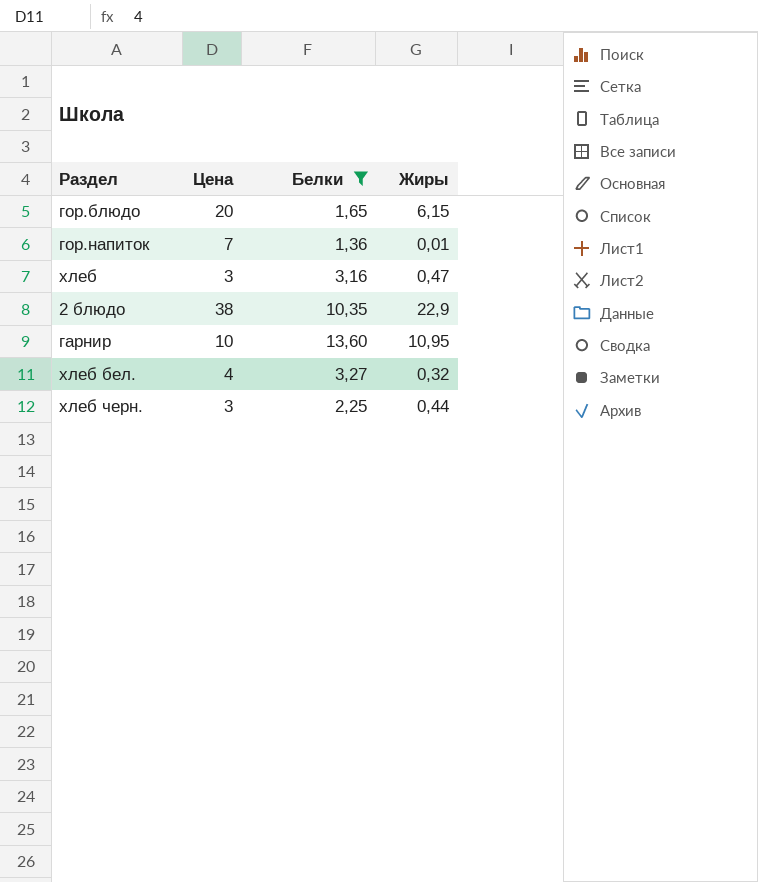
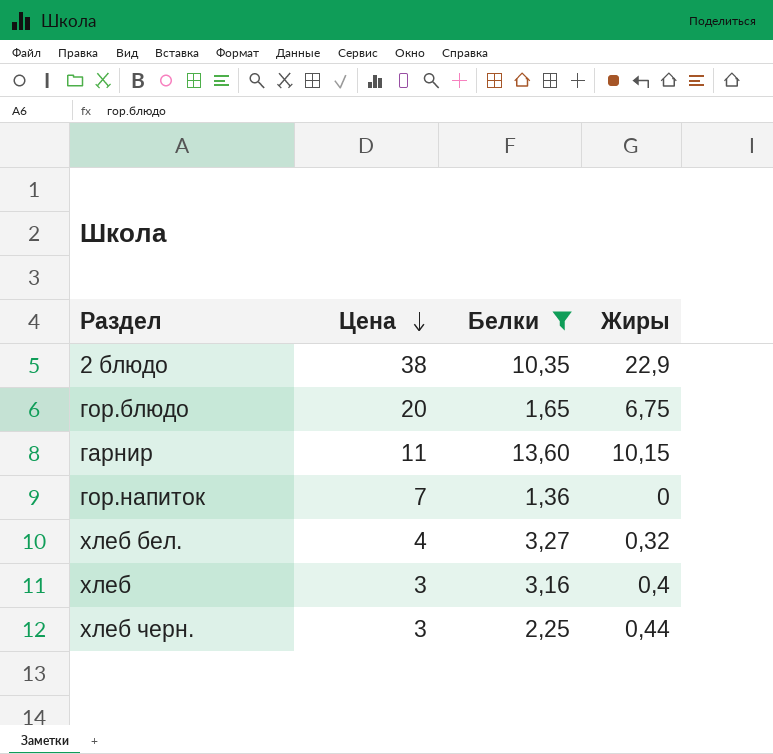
row order: none -> Цена descending
гор.блюдо | Жиры: 6,15 -> 6,75
гарнир | Цена: 10 -> 11
гарнир | Жиры: 10,95 -> 10,15
гор.напиток | Жиры: 0,01 -> 0
хлеб | Жиры: 0,47 -> 0,4

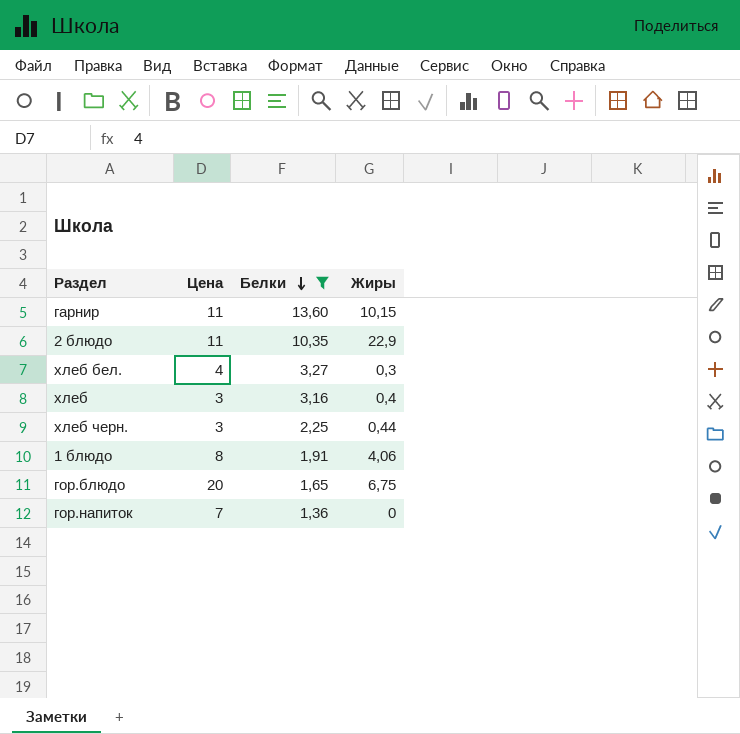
row order: Цена descending -> Белки descending
2 блюдо | Цена: 38 -> 11
хлеб бел. | Жиры: 0,32 -> 0,3
row 1 блюдо: none -> 8 | 1,91 | 4,06

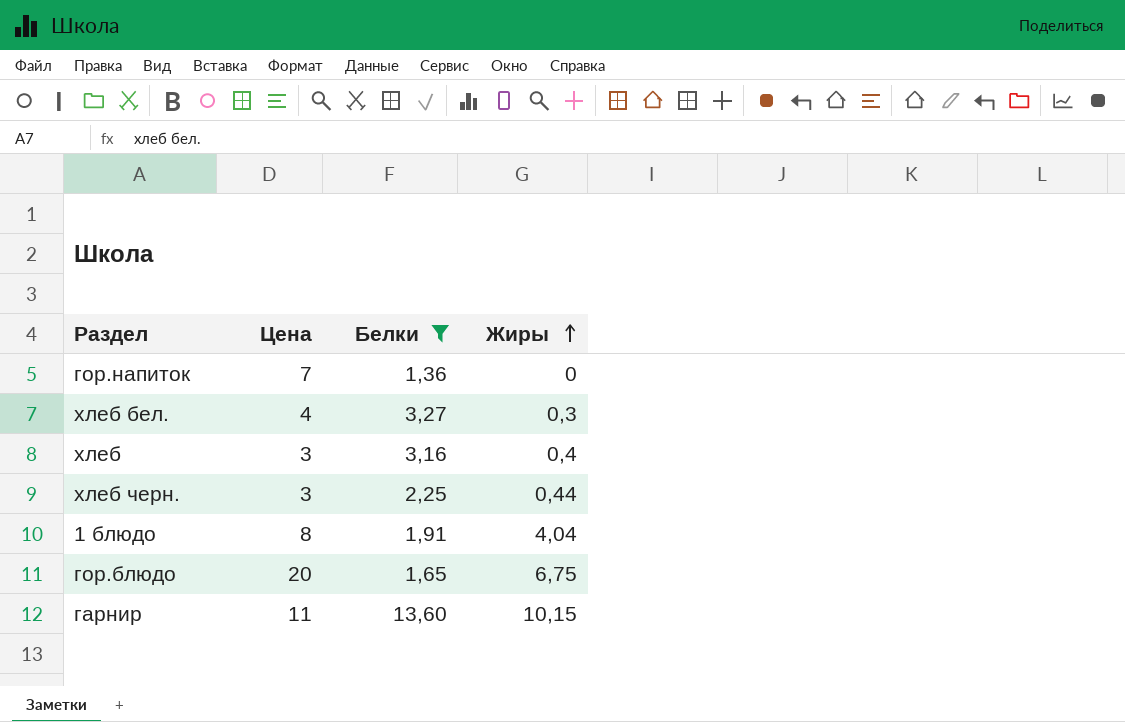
row order: Белки descending -> Жиры ascending
row 2 блюдо: 11 | 10,35 | 22,9 -> none
1 блюдо | Жиры: 4,06 -> 4,04

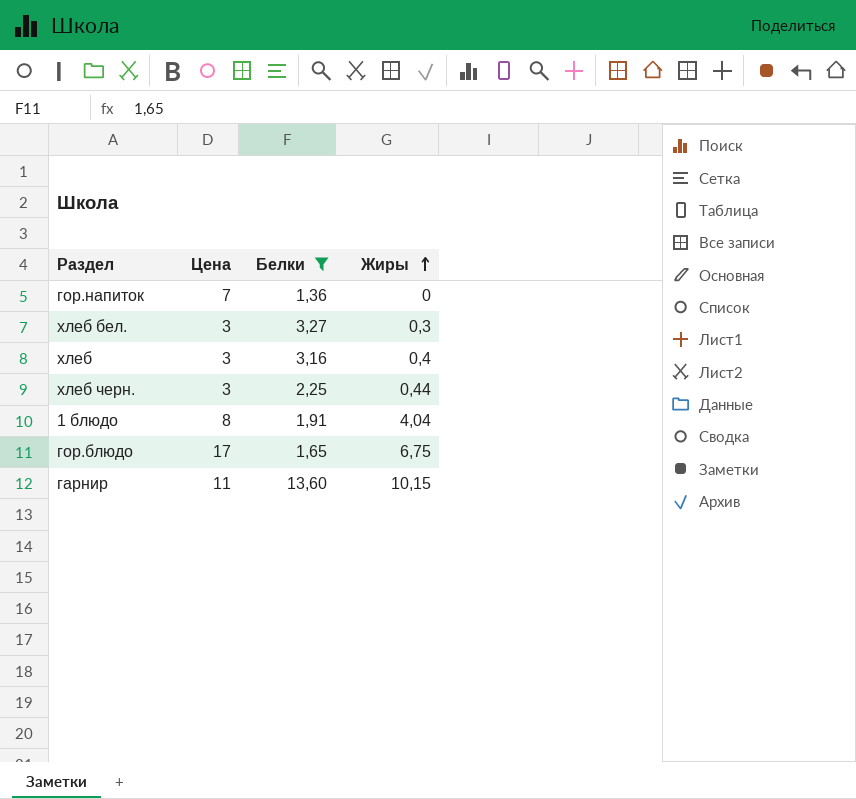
хлеб бел. | Цена: 4 -> 3
гор.блюдо | Цена: 20 -> 17

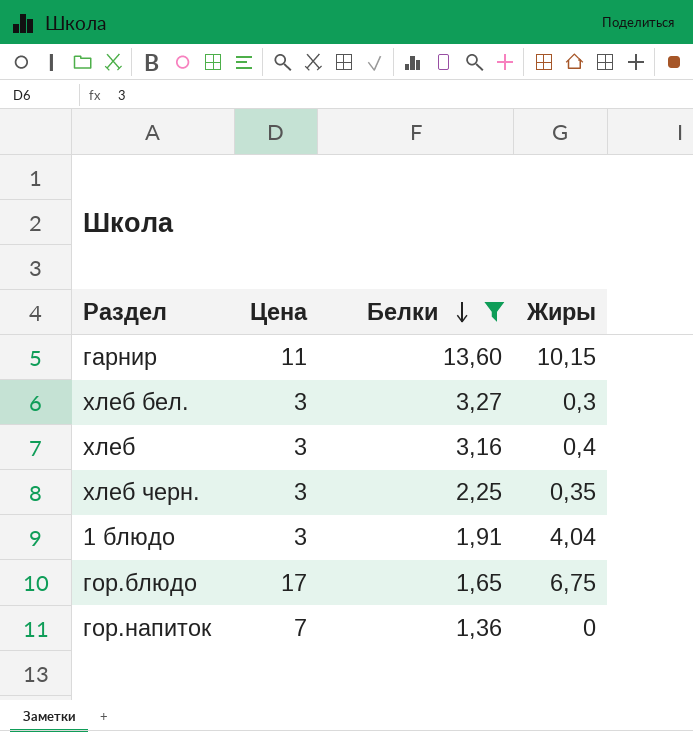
row order: Жиры ascending -> Белки descending
хлеб черн. | Жиры: 0,44 -> 0,35
1 блюдо | Цена: 8 -> 3

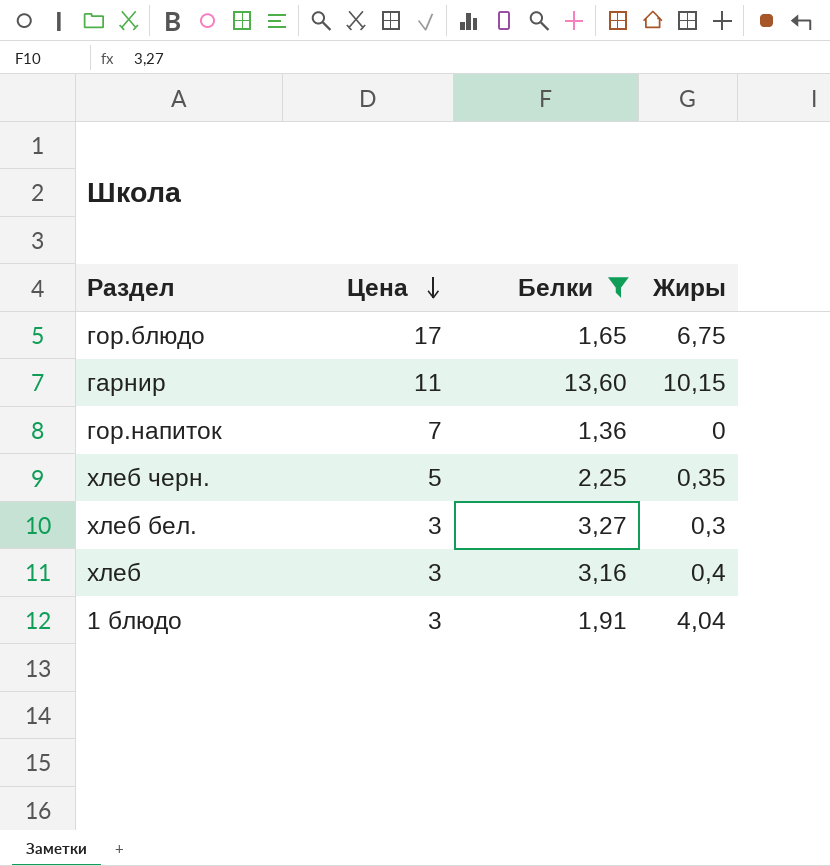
row order: Белки descending -> Цена descending
хлеб черн. | Цена: 3 -> 5

